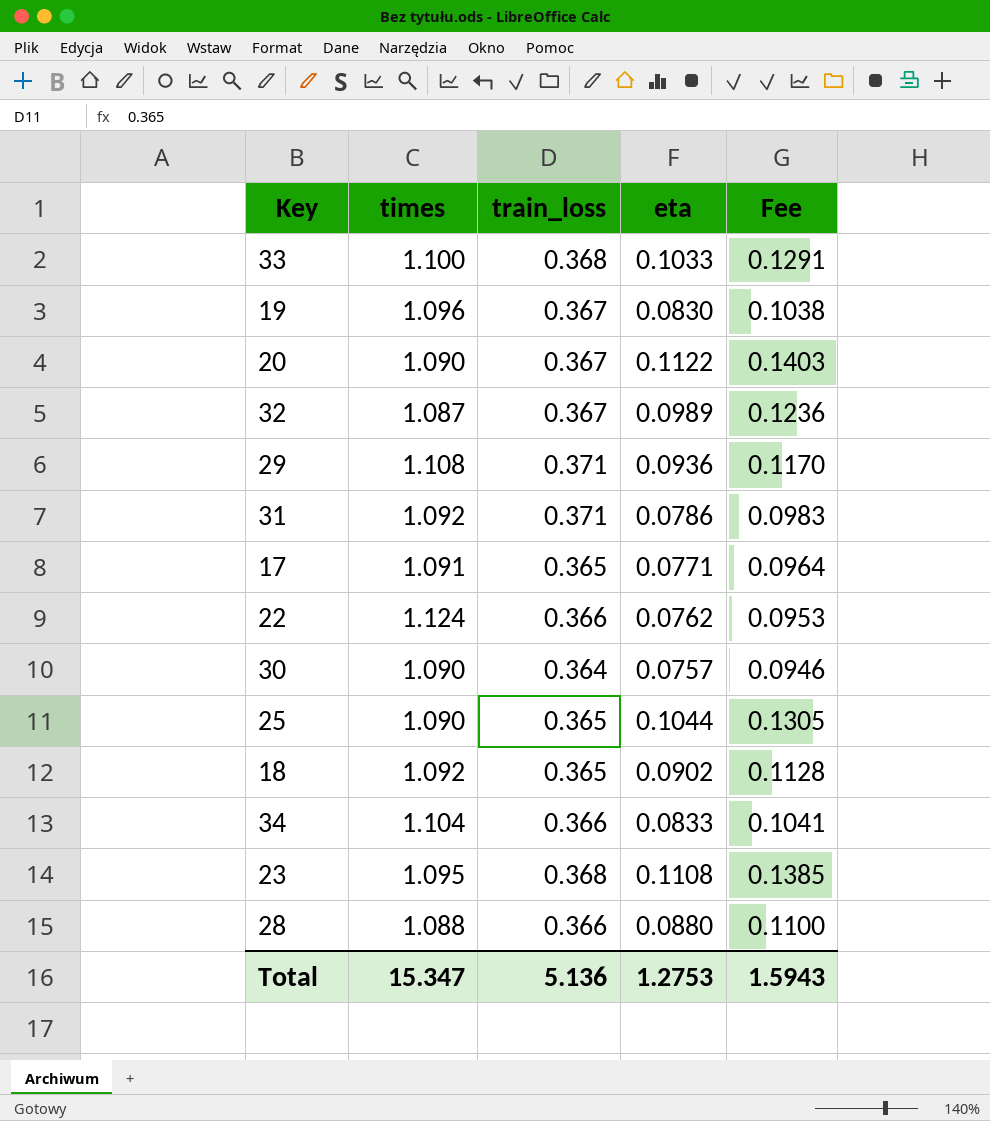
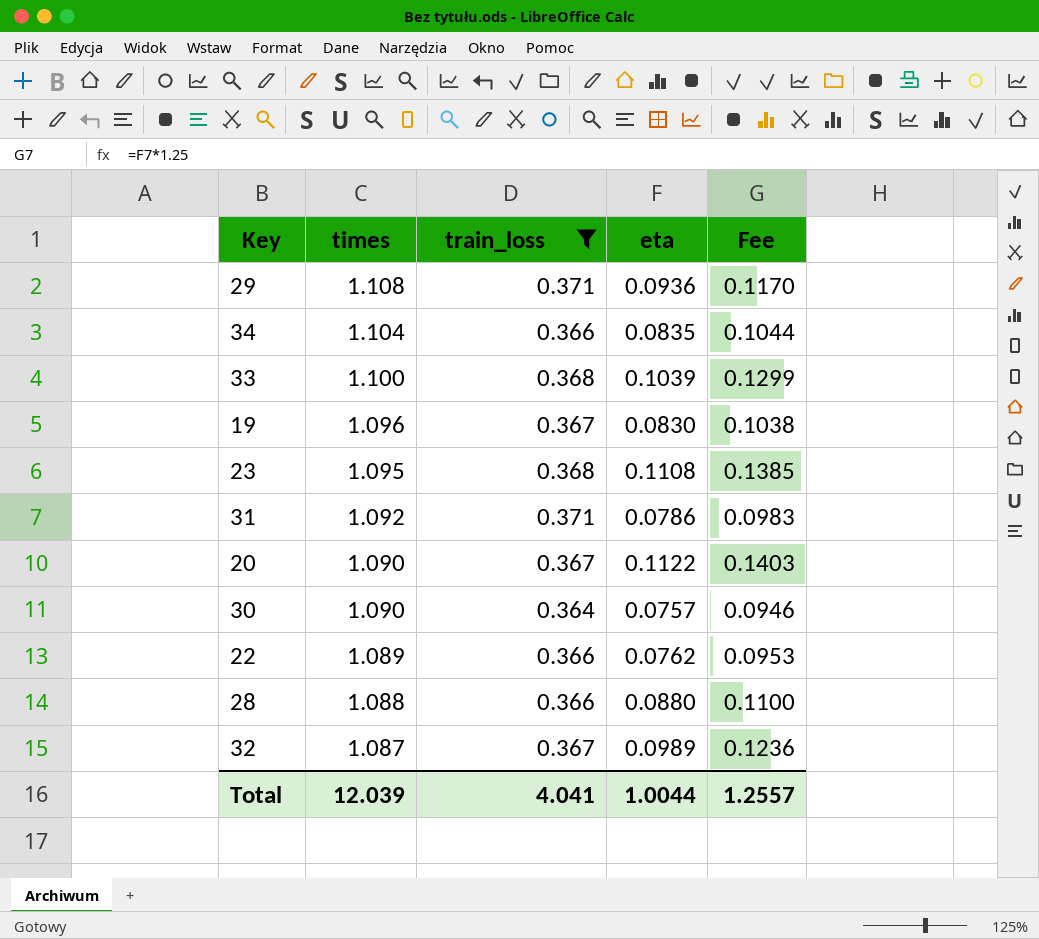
filter: none -> train_loss != 0.365
row order: none -> times descending
34 | eta: 0.0833 -> 0.0835
34 | Fee: 0.1041 -> 0.1044
33 | eta: 0.1033 -> 0.1039
33 | Fee: 0.1291 -> 0.1299
22 | times: 1.124 -> 1.089
Total | times: 15.347 -> 12.039
Total | train_loss: 5.136 -> 4.041
Total | eta: 1.2753 -> 1.0044
Total | Fee: 1.5943 -> 1.2557

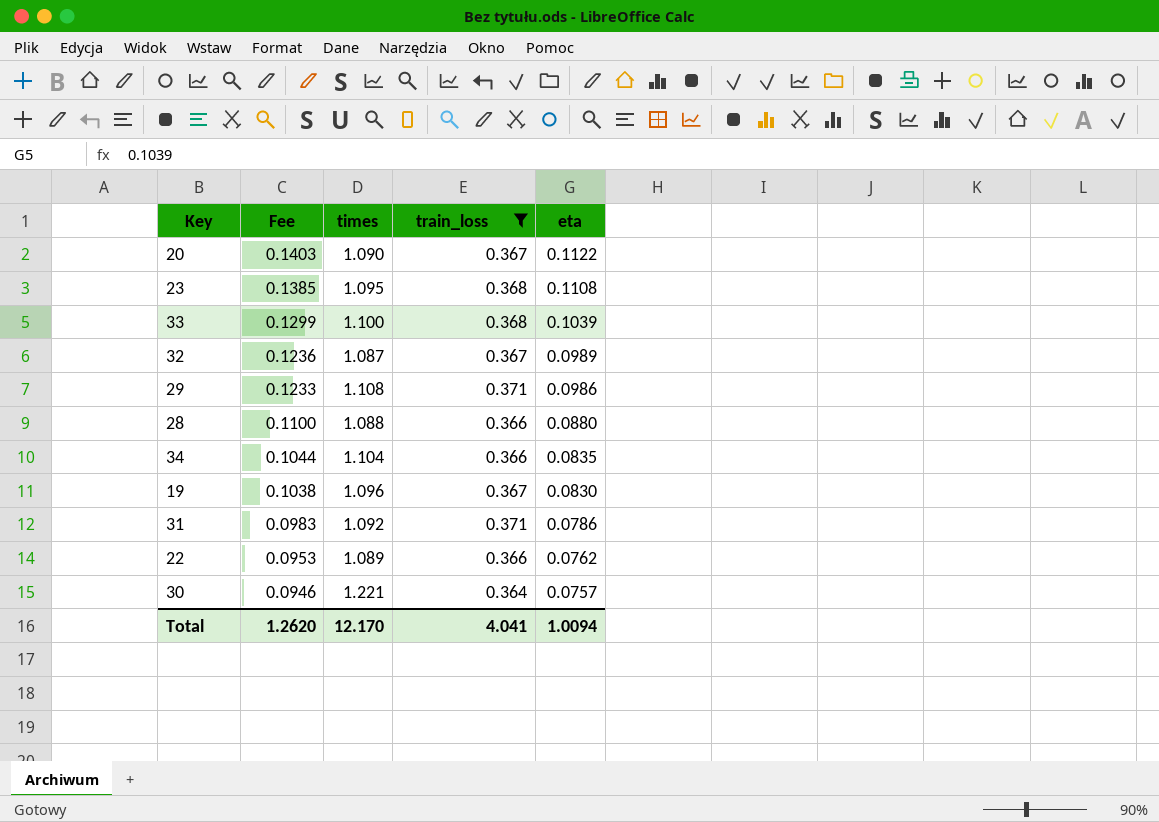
row order: times descending -> Fee descending
column Fee | position: 5 -> 2
29 | Fee: 0.1170 -> 0.1233
29 | eta: 0.0936 -> 0.0986
30 | times: 1.090 -> 1.221
Total | Fee: 1.2557 -> 1.2620
Total | times: 12.039 -> 12.170
Total | eta: 1.0044 -> 1.0094

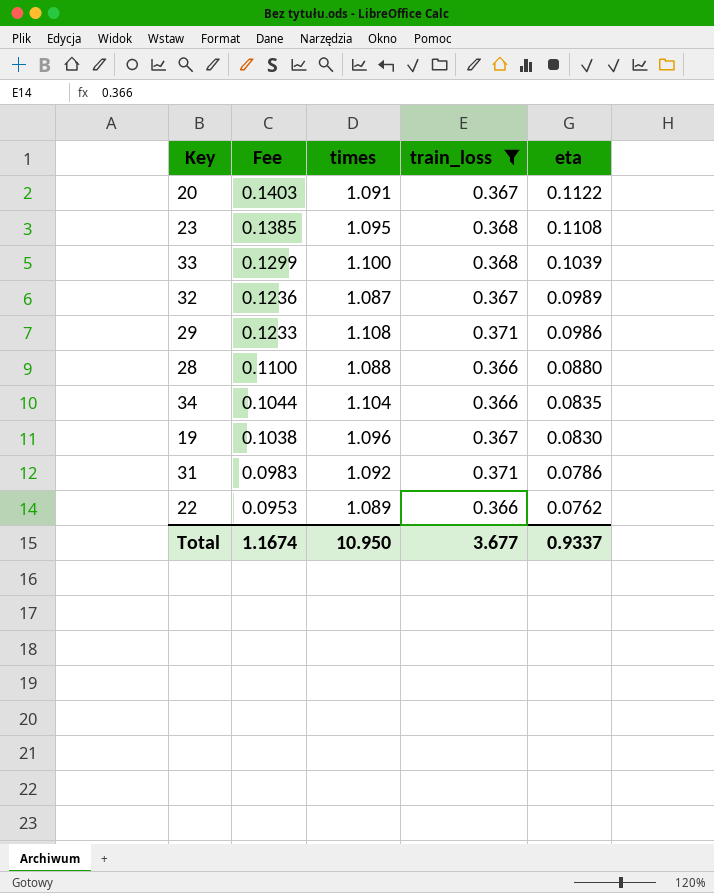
row 30: 0.0946 | 1.221 | 0.364 | 0.0757 -> none
20 | times: 1.090 -> 1.091
Total | Fee: 1.2620 -> 1.1674
Total | times: 12.170 -> 10.950
Total | train_loss: 4.041 -> 3.677
Total | eta: 1.0094 -> 0.9337

